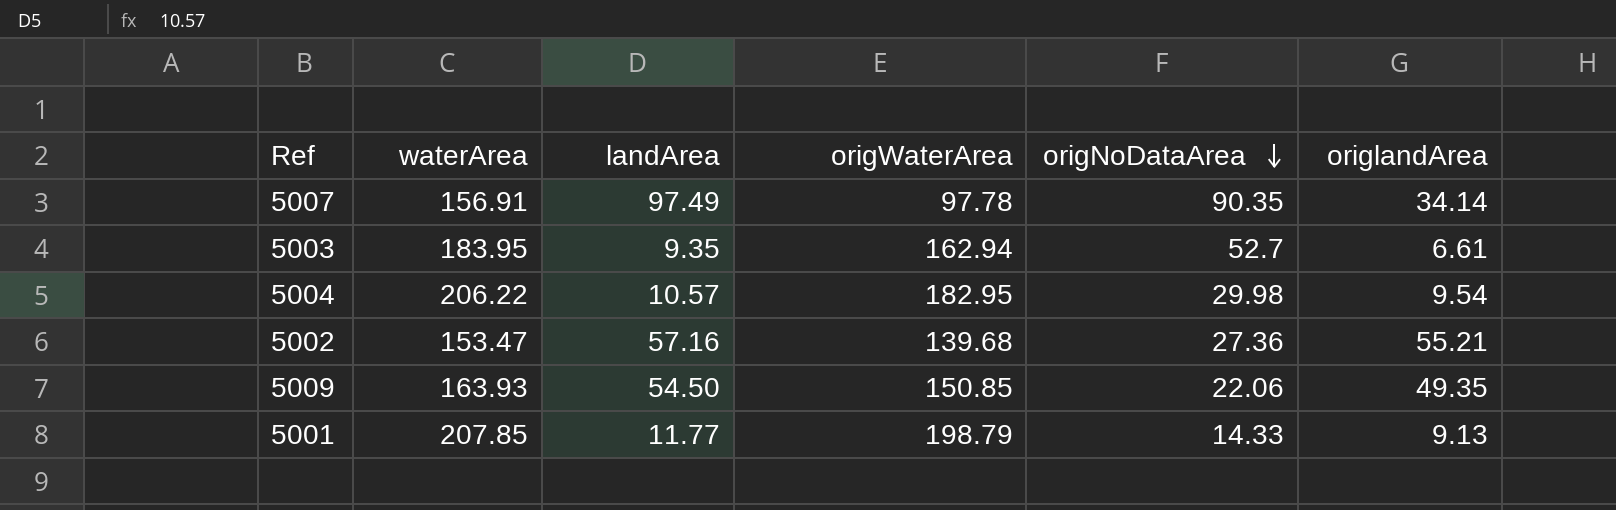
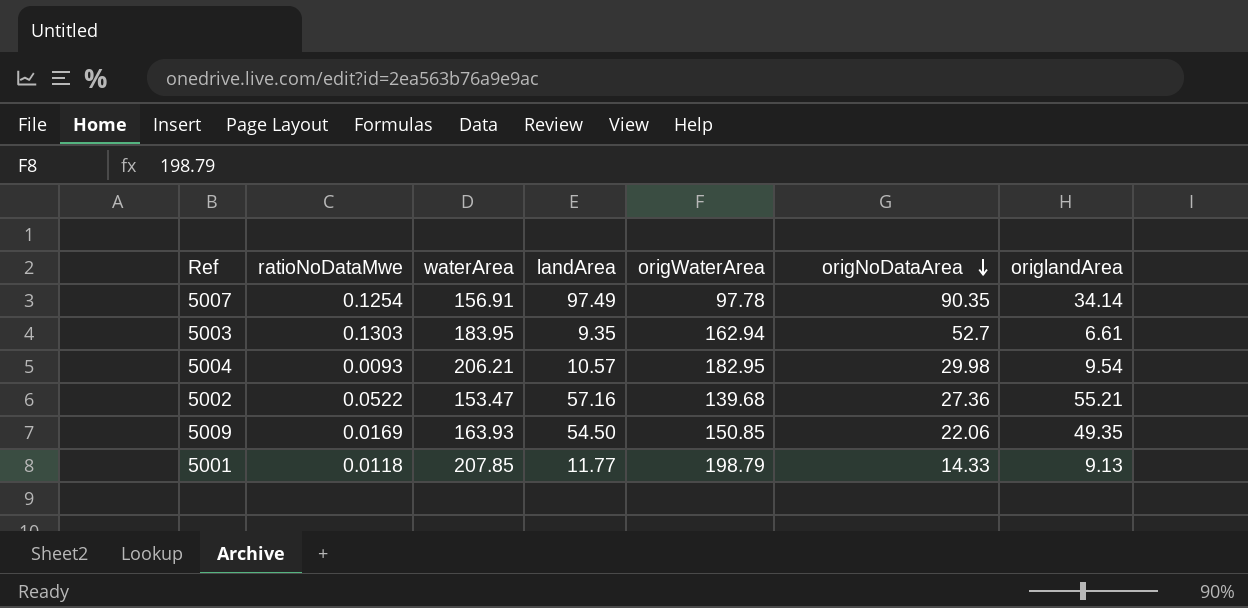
column ratioNoDataMwe | position: none -> 2
5004 | waterArea: 206.22 -> 206.21

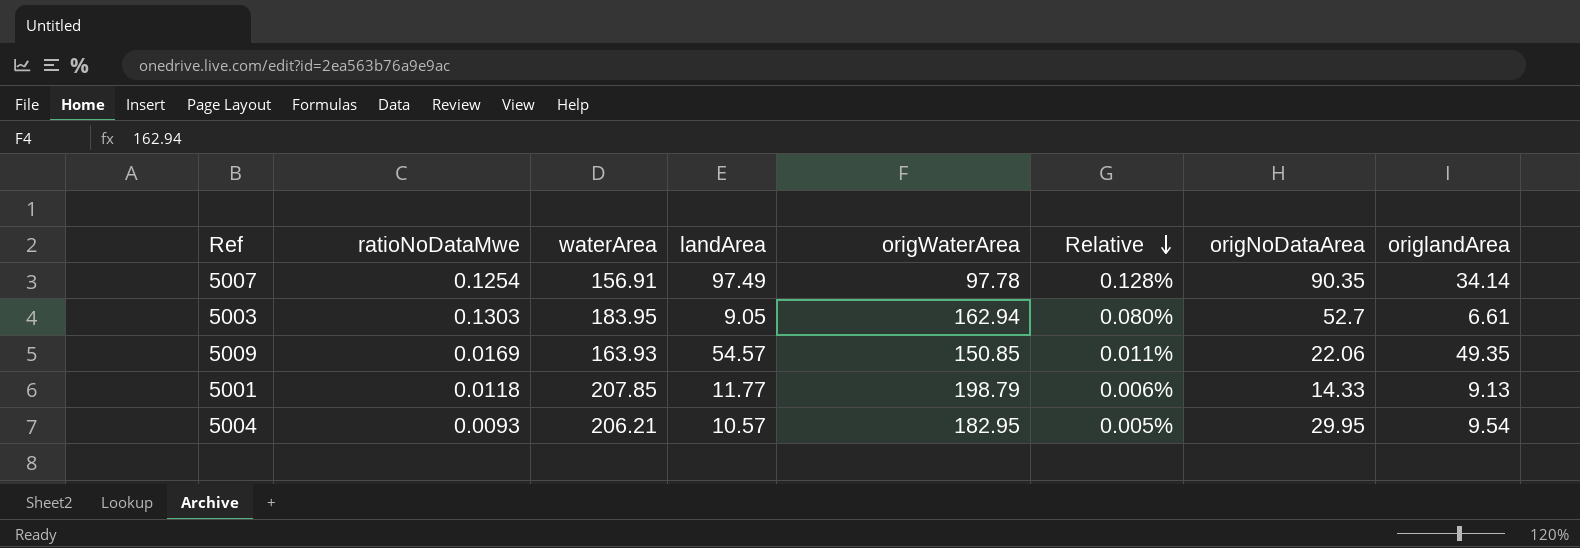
row order: origNoDataArea descending -> Relative descending
column Relative | formula: none -> [ratioNoDataMwe] / [origWaterArea]
row 5002: 0.0522 | 153.47 | 57.16 | 139.68 | 27.36 | 55.21 -> none
5003 | landArea: 9.35 -> 9.05
5009 | landArea: 54.50 -> 54.57
5004 | origNoDataArea: 29.98 -> 29.95

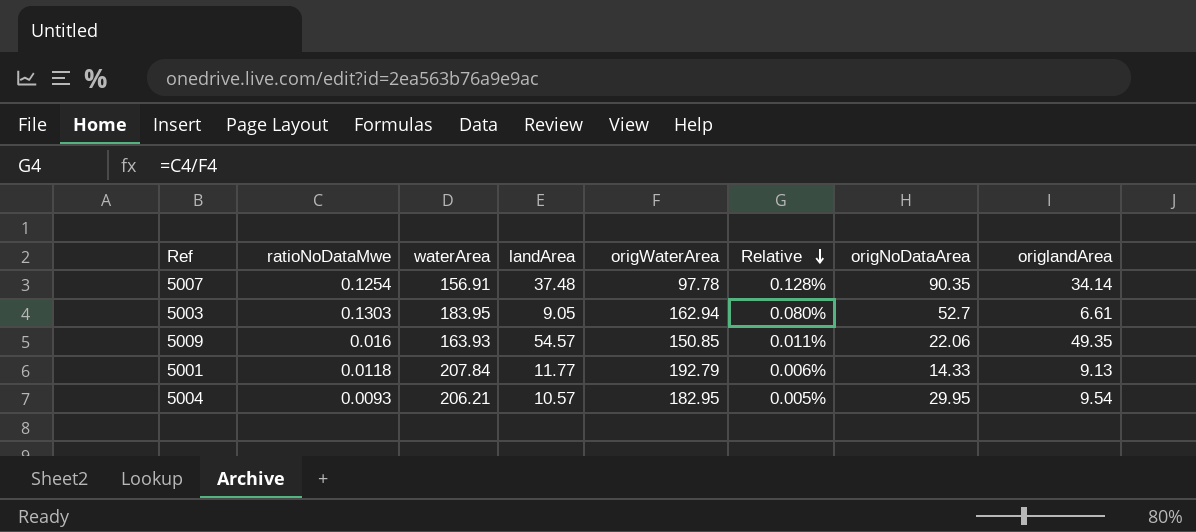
5007 | landArea: 97.49 -> 37.48
5009 | ratioNoDataMwe: 0.0169 -> 0.016
5001 | waterArea: 207.85 -> 207.84
5001 | origWaterArea: 198.79 -> 192.79

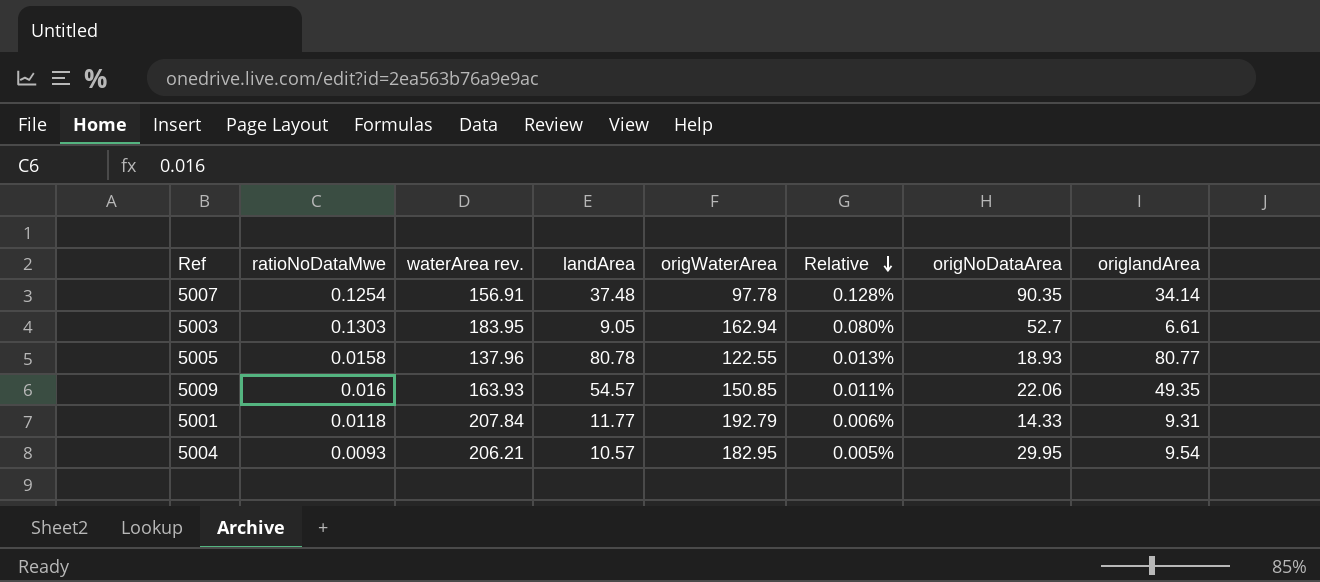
column name: waterArea -> waterArea rev.
row 5005: none -> 0.0158 | 137.96 | 80.78 | 122.55 | 0.013% | 18.93 | 80.77
5001 | origlandArea: 9.13 -> 9.31

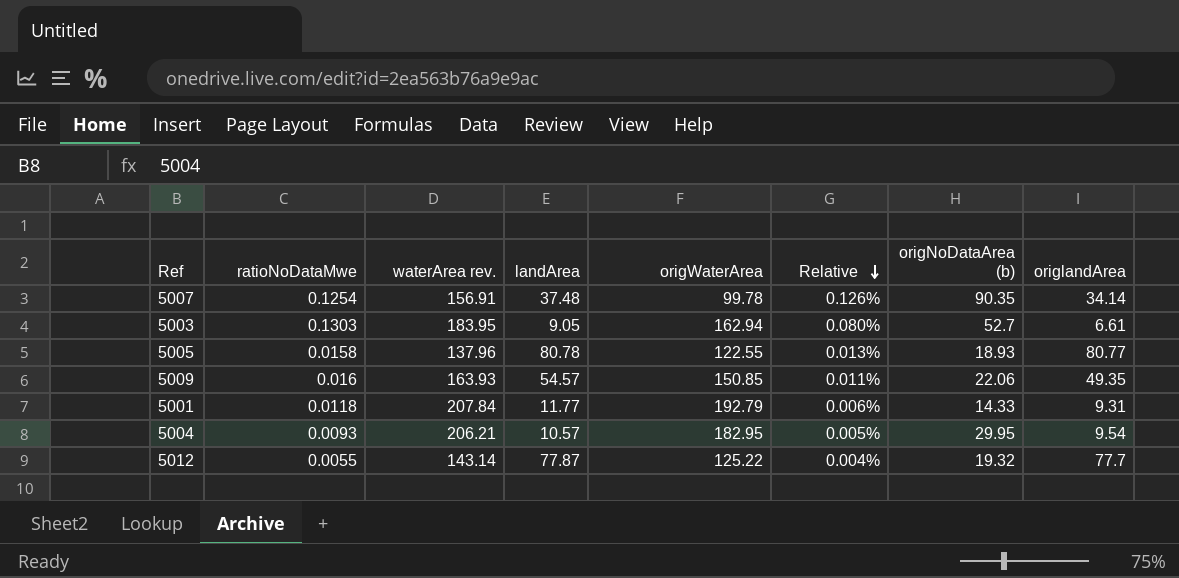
column name: origNoDataArea -> origNoDataArea (b)
5007 | origWaterArea: 97.78 -> 99.78
5007 | Relative: 0.128% -> 0.126%
row 5012: none -> 0.0055 | 143.14 | 77.87 | 125.22 | 0.004% | 19.32 | 77.7

